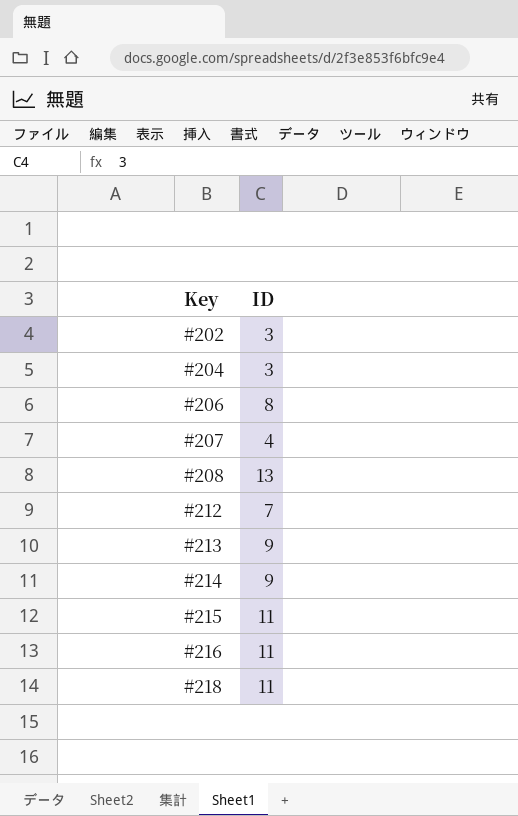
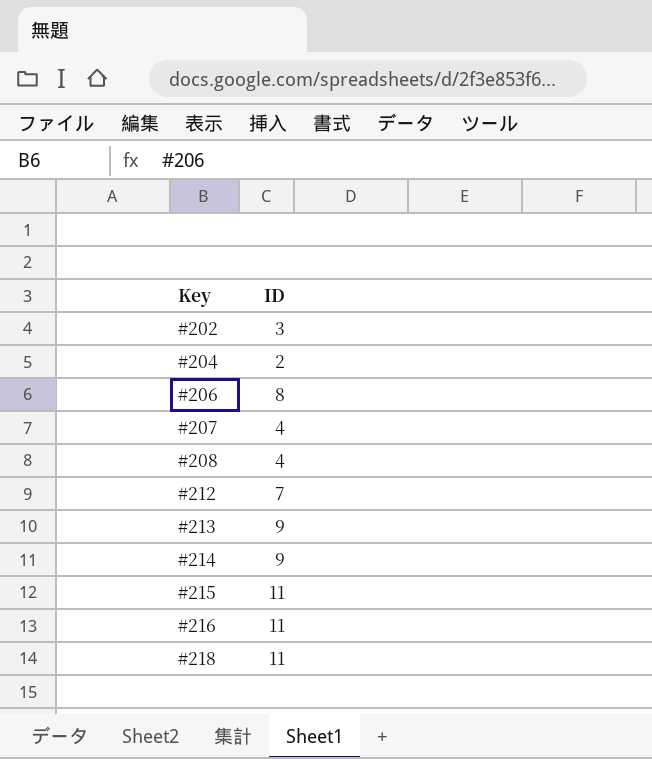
#204 | ID: 3 -> 2
#208 | ID: 13 -> 4

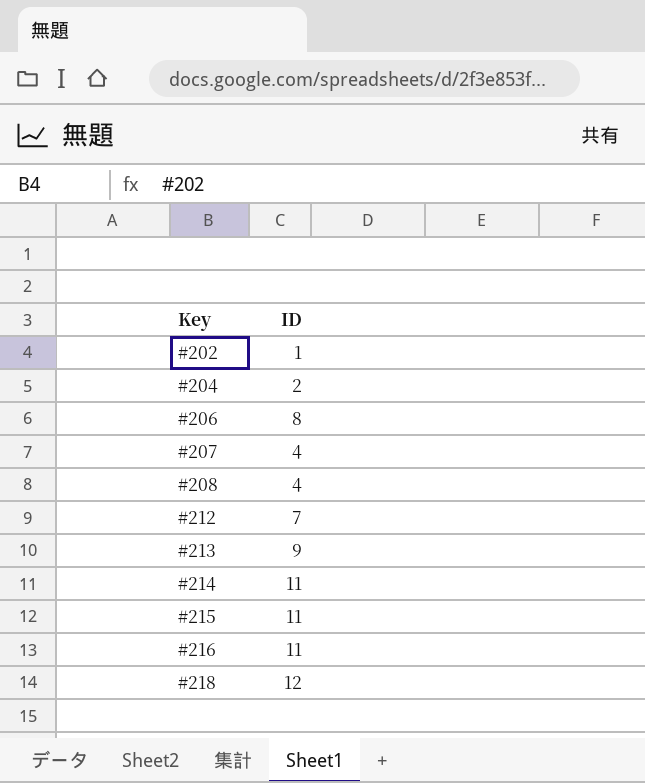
#202 | ID: 3 -> 1
#214 | ID: 9 -> 11
#218 | ID: 11 -> 12

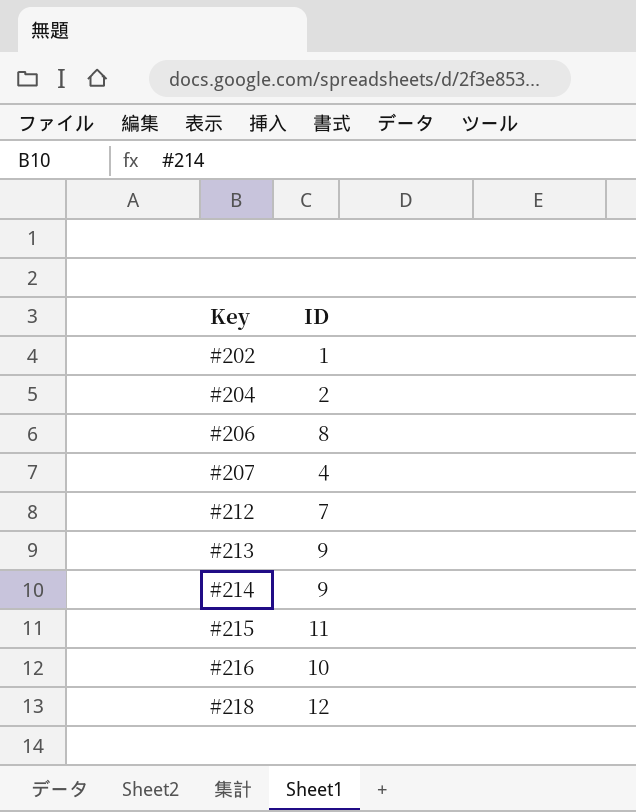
row #208: 4 -> none
#214 | ID: 11 -> 9
#216 | ID: 11 -> 10

